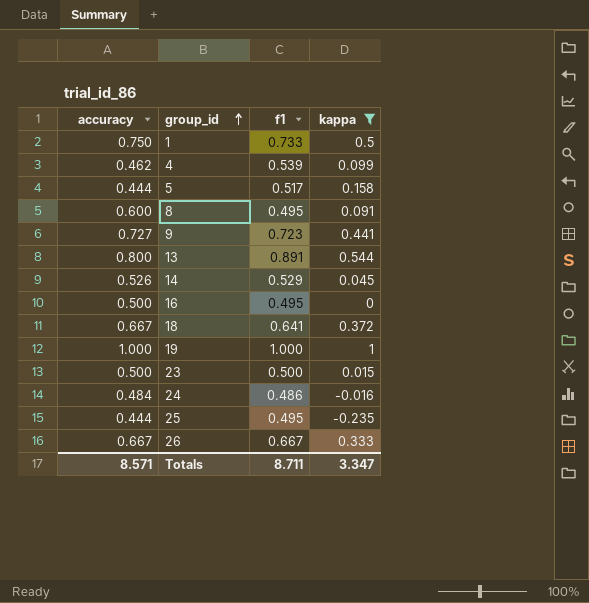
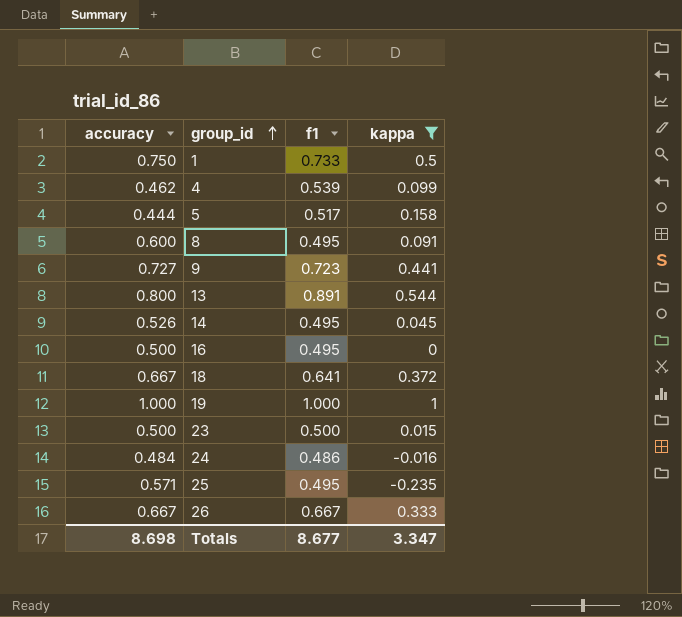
14 | f1: 0.529 -> 0.495
25 | accuracy: 0.444 -> 0.571
Totals | accuracy: 8.571 -> 8.698
Totals | f1: 8.711 -> 8.677

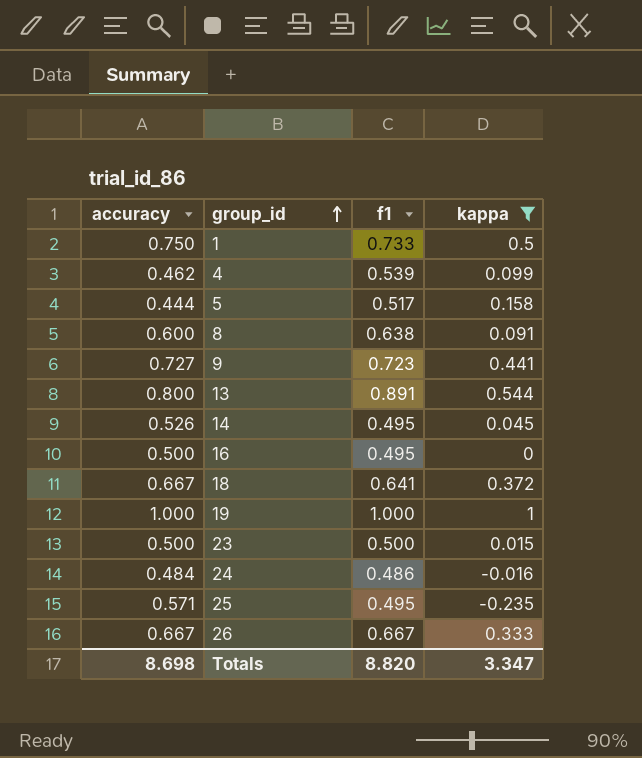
8 | f1: 0.495 -> 0.638
Totals | f1: 8.677 -> 8.820

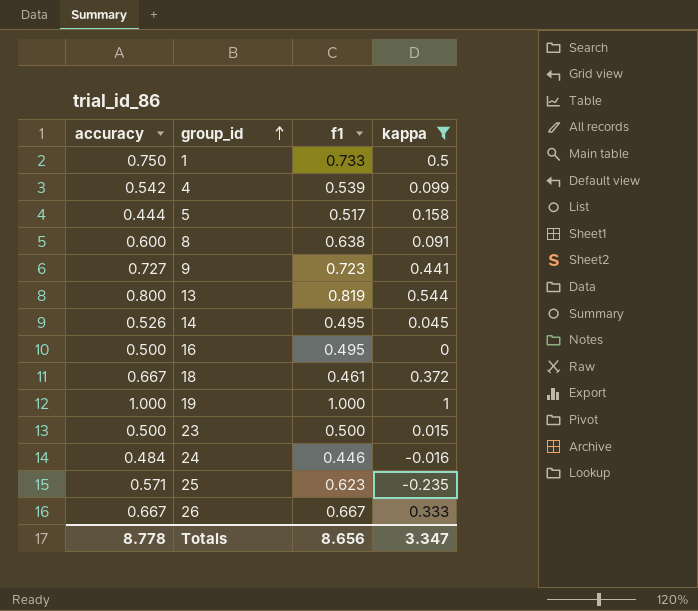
4 | accuracy: 0.462 -> 0.542
13 | f1: 0.891 -> 0.819
18 | f1: 0.641 -> 0.461
24 | f1: 0.486 -> 0.446
25 | f1: 0.495 -> 0.623
Totals | accuracy: 8.698 -> 8.778
Totals | f1: 8.820 -> 8.656

